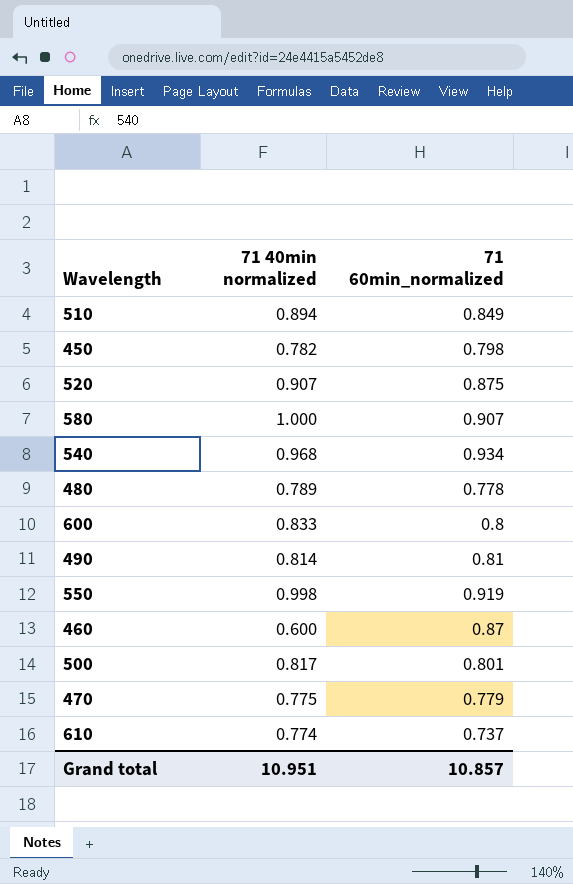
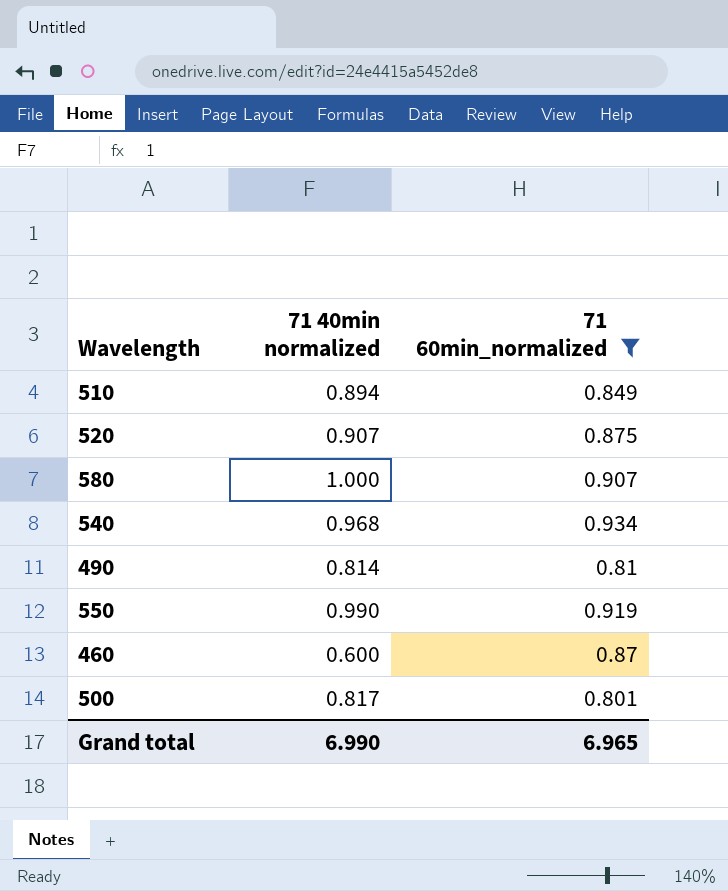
filter: none -> 71 60min_normalized >= 0.801
550 | 71 40min normalized: 0.998 -> 0.990
Grand total | 71 40min normalized: 10.951 -> 6.990
Grand total | 71 60min_normalized: 10.857 -> 6.965

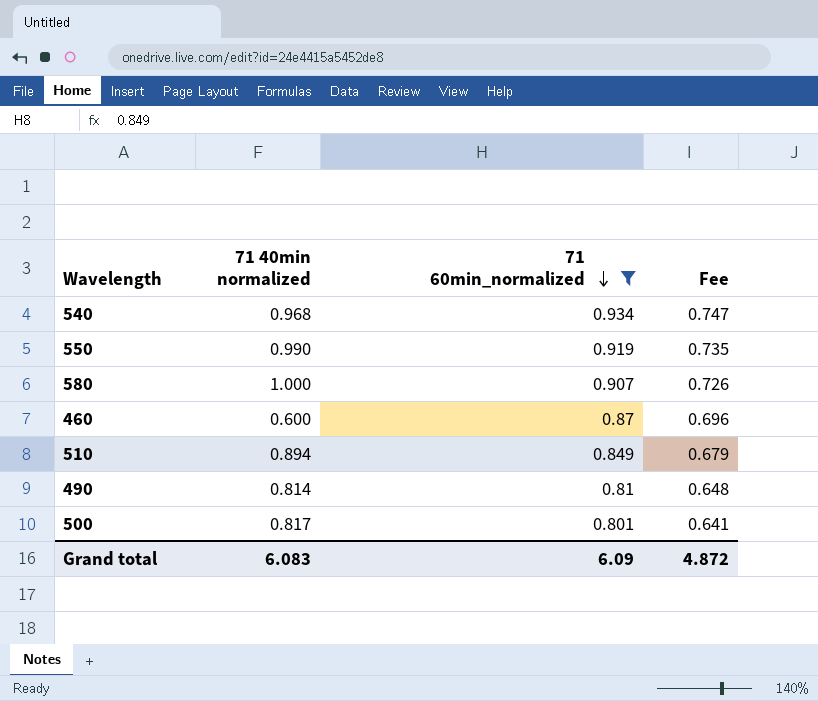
row order: none -> 71 60min_normalized descending
column Fee | formula: none -> [71 60min_normalized] * 0.8
row 520: 0.907 | 0.875 -> none
Grand total | 71 40min normalized: 6.990 -> 6.083
Grand total | 71 60min_normalized: 6.965 -> 6.09

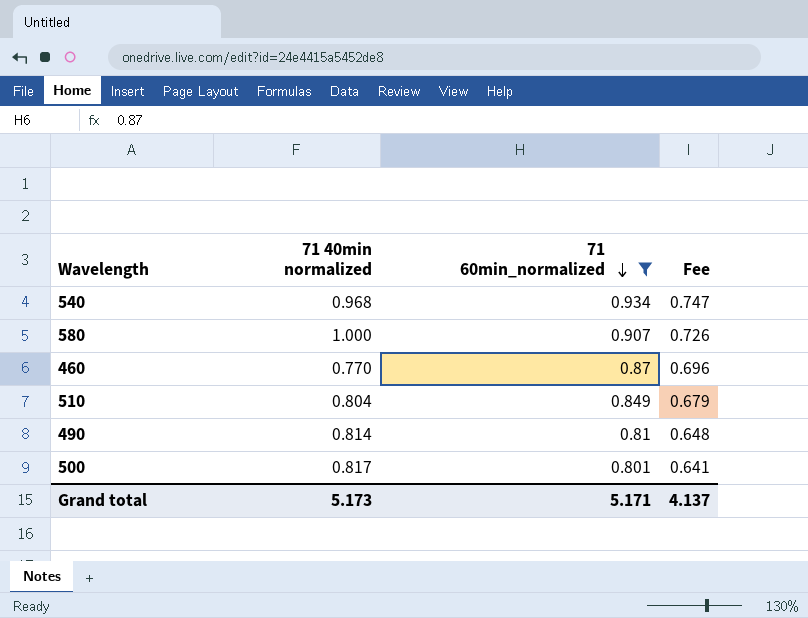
row 550: 0.990 | 0.919 | 0.735 -> none
460 | 71 40min normalized: 0.600 -> 0.770
510 | 71 40min normalized: 0.894 -> 0.804
Grand total | 71 40min normalized: 6.083 -> 5.173
Grand total | 71 60min_normalized: 6.09 -> 5.171
Grand total | Fee: 4.872 -> 4.137

